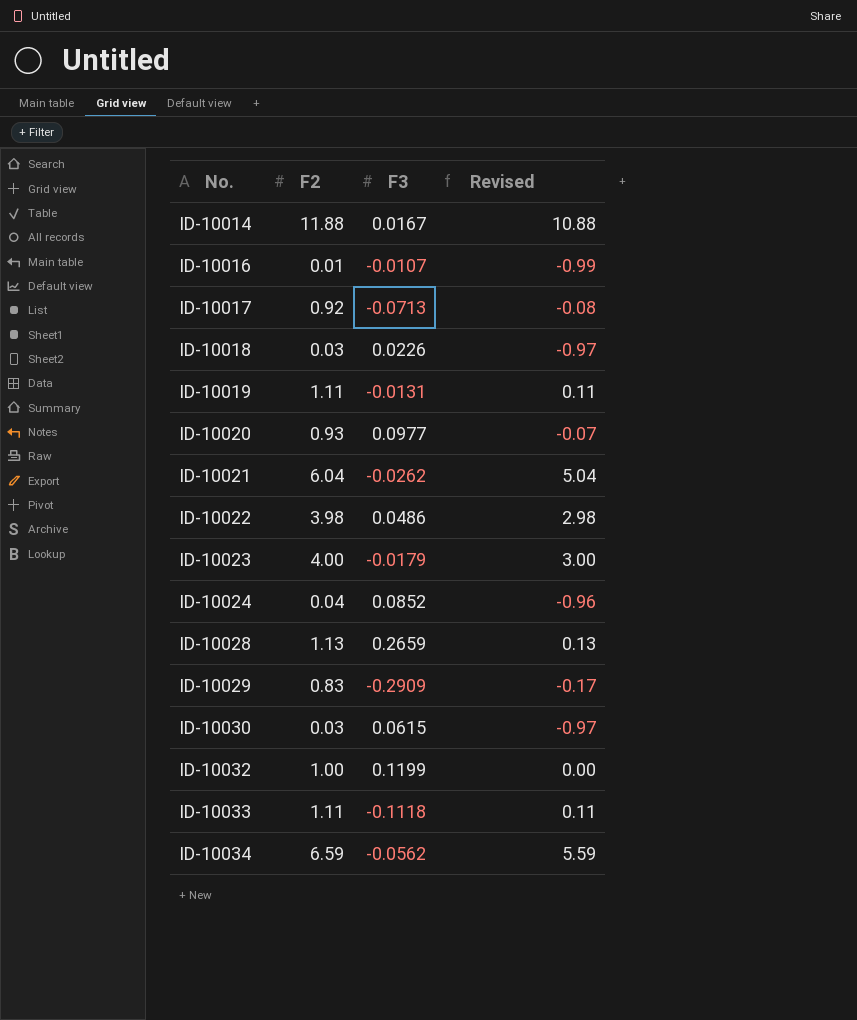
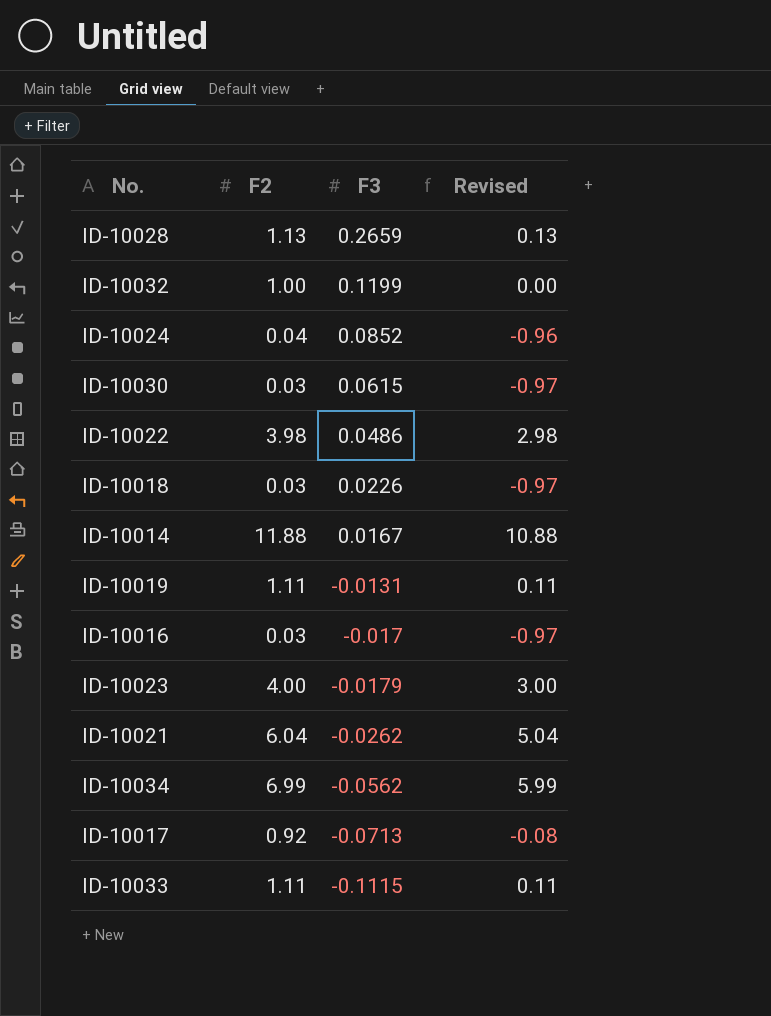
row order: No. ascending -> F3 descending
row ID-10020: 0.93 | 0.0977 | -0.07 -> none
row ID-10029: 0.83 | -0.2909 | -0.17 -> none
ID-10016 | F2: 0.01 -> 0.03
ID-10016 | F3: -0.0107 -> -0.017
ID-10016 | Revised: -0.99 -> -0.97
ID-10034 | F2: 6.59 -> 6.99
ID-10034 | Revised: 5.59 -> 5.99
ID-10033 | F3: -0.1118 -> -0.1115

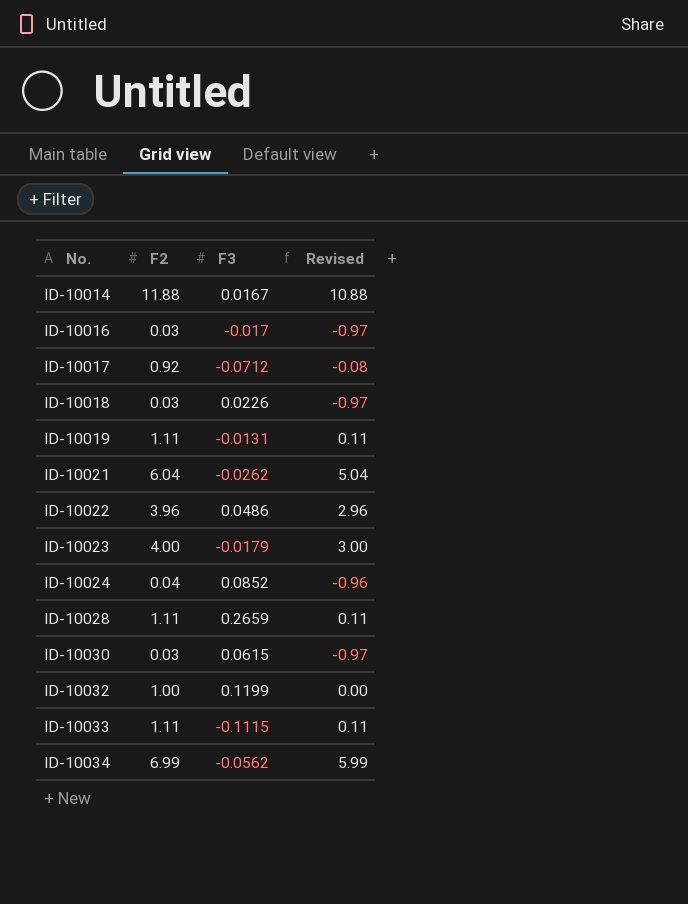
row order: F3 descending -> No. ascending
ID-10017 | F3: -0.0713 -> -0.0712
ID-10022 | F2: 3.98 -> 3.96
ID-10022 | Revised: 2.98 -> 2.96
ID-10028 | F2: 1.13 -> 1.11
ID-10028 | Revised: 0.13 -> 0.11

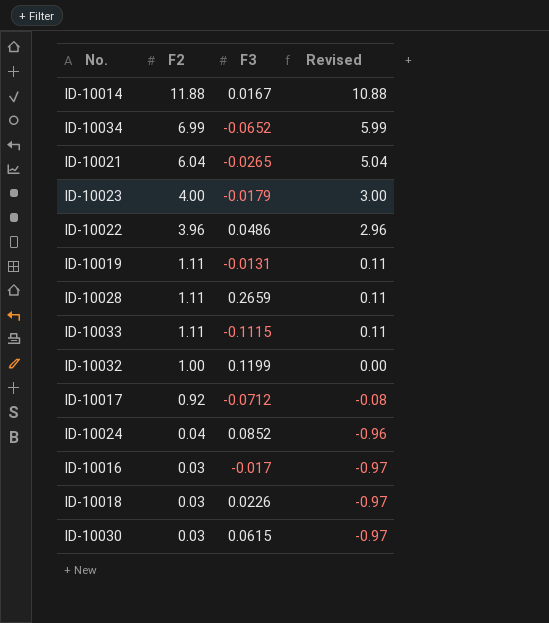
row order: No. ascending -> F2 descending
ID-10034 | F3: -0.0562 -> -0.0652
ID-10021 | F3: -0.0262 -> -0.0265

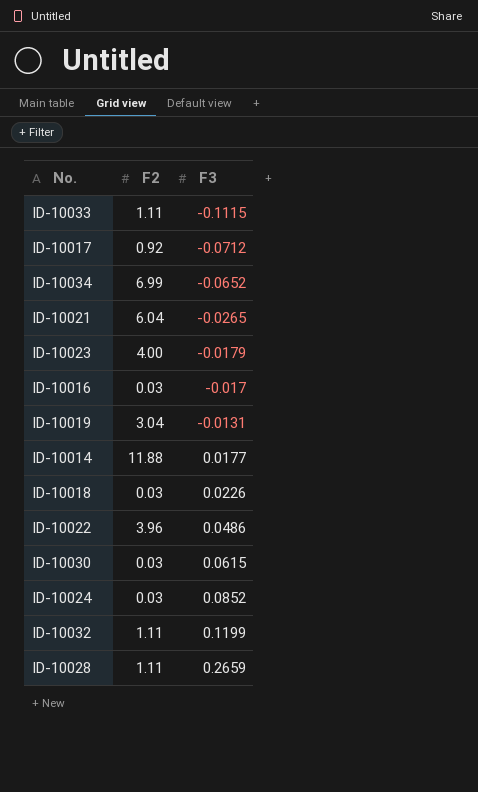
row order: F2 descending -> F3 ascending
column Revised | formula: [F2] - 1 -> none
ID-10019 | F2: 1.11 -> 3.04
ID-10014 | F3: 0.0167 -> 0.0177
ID-10024 | F2: 0.04 -> 0.03
ID-10032 | F2: 1.00 -> 1.11

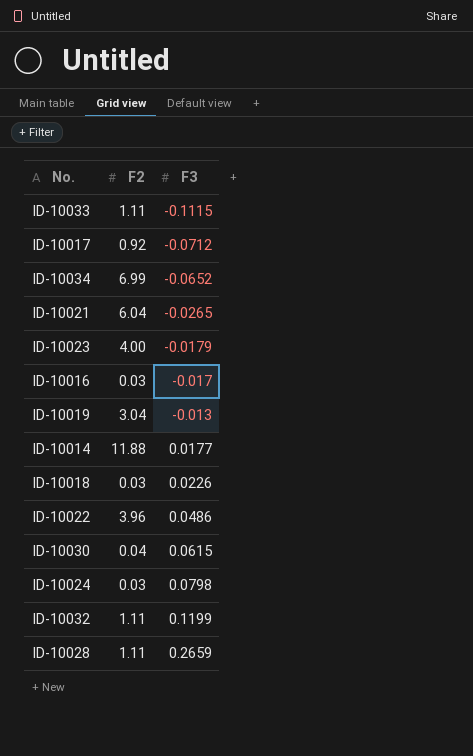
ID-10019 | F3: -0.0131 -> -0.013
ID-10030 | F2: 0.03 -> 0.04
ID-10024 | F3: 0.0852 -> 0.0798

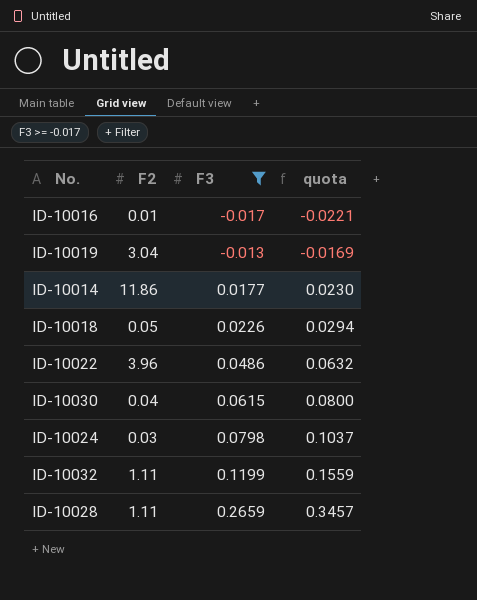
filter: none -> F3 >= -0.017
column quota | formula: none -> [F3] * 1.3
ID-10016 | F2: 0.03 -> 0.01
ID-10014 | F2: 11.88 -> 11.86
ID-10018 | F2: 0.03 -> 0.05

